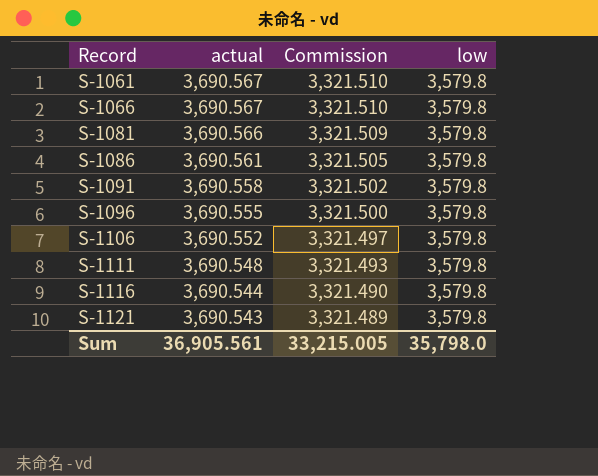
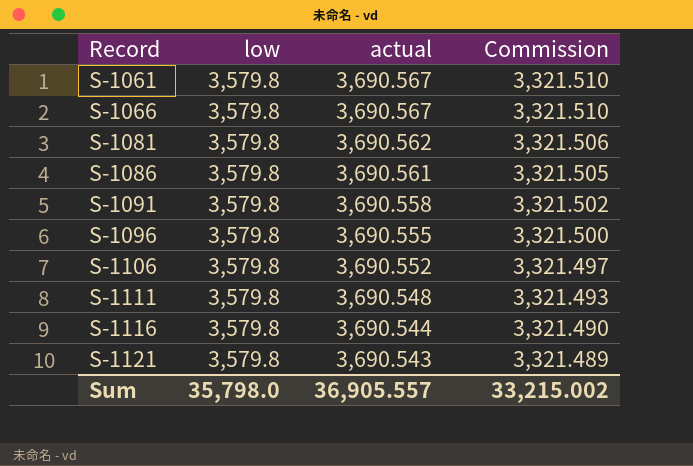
column low | position: 4 -> 2
S-1081 | actual: 3,690.566 -> 3,690.562
S-1081 | Commission: 3,321.509 -> 3,321.506
Sum | actual: 36,905.561 -> 36,905.557
Sum | Commission: 33,215.005 -> 33,215.002

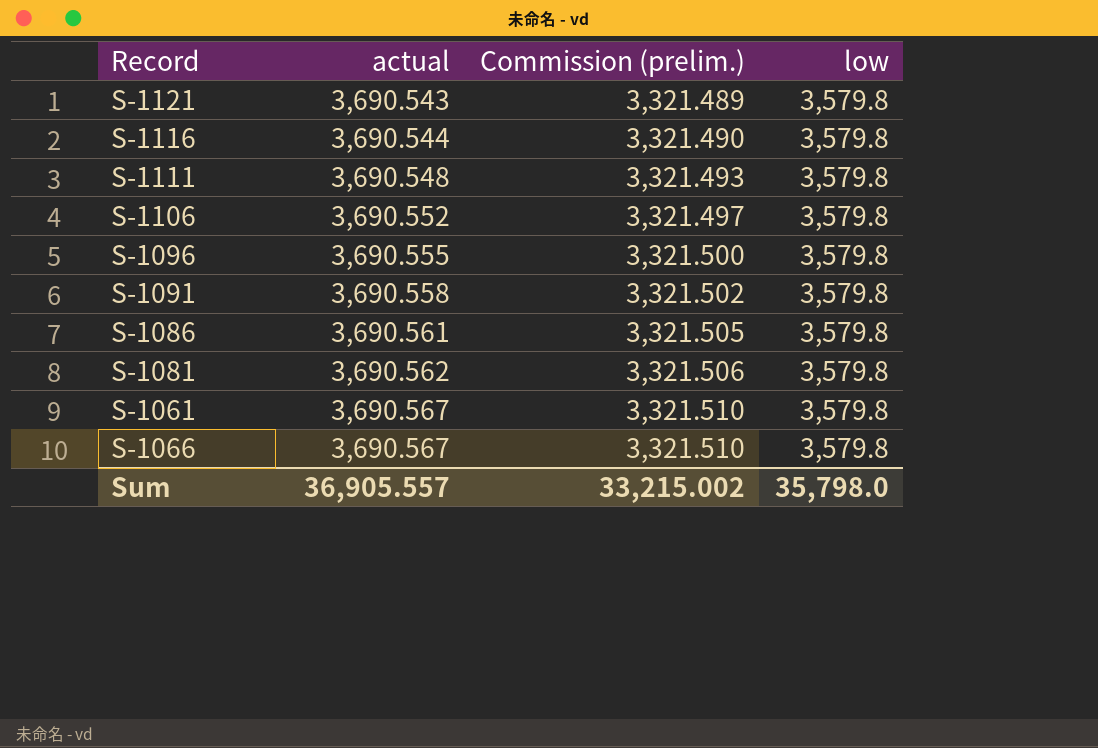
row order: Record ascending -> actual ascending
column name: Commission -> Commission (prelim.)
column low | position: 2 -> 4

